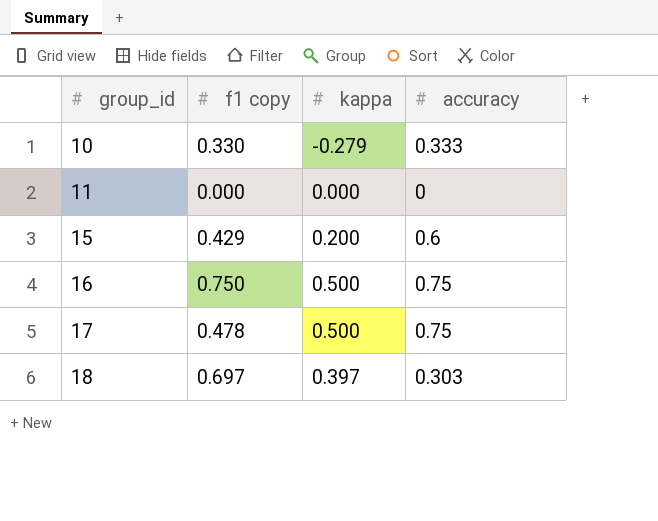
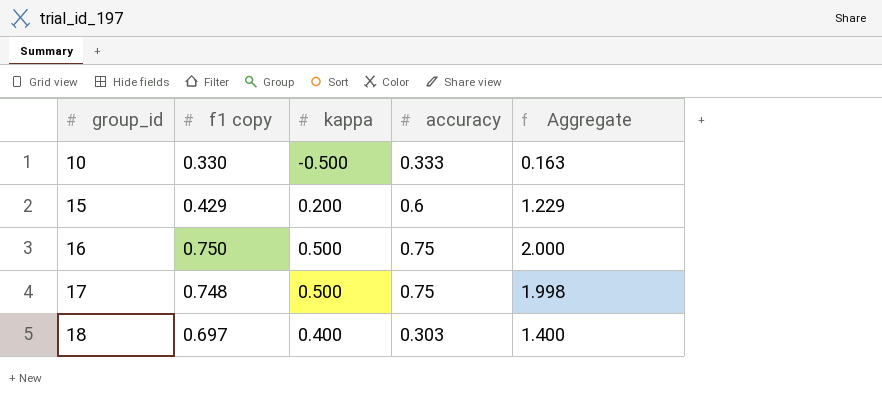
column Aggregate | formula: none -> [f1 copy] + [kappa] + [accuracy]
row 11: 0.000 | 0.000 | 0 -> none
10 | kappa: -0.279 -> -0.500
17 | f1 copy: 0.478 -> 0.748
18 | kappa: 0.397 -> 0.400

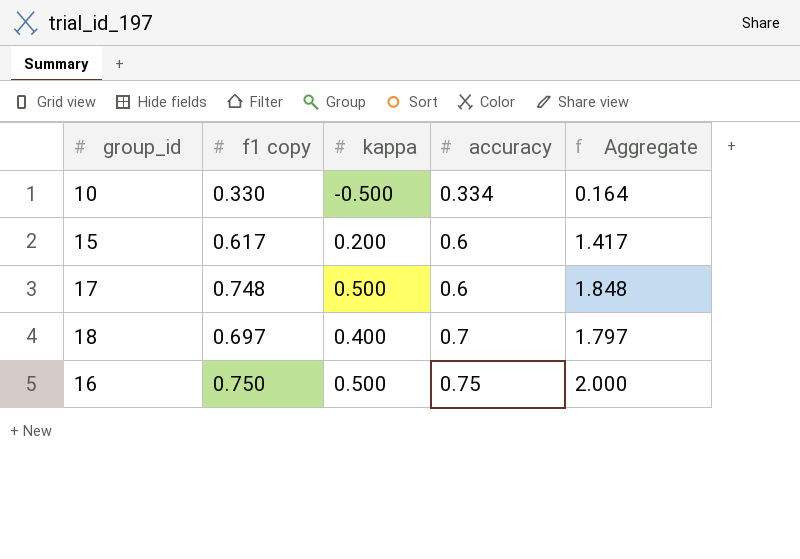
row order: group_id ascending -> accuracy ascending
10 | accuracy: 0.333 -> 0.334
10 | Aggregate: 0.163 -> 0.164
15 | f1 copy: 0.429 -> 0.617
15 | Aggregate: 1.229 -> 1.417
17 | accuracy: 0.75 -> 0.6
17 | Aggregate: 1.998 -> 1.848
18 | accuracy: 0.303 -> 0.7
18 | Aggregate: 1.400 -> 1.797

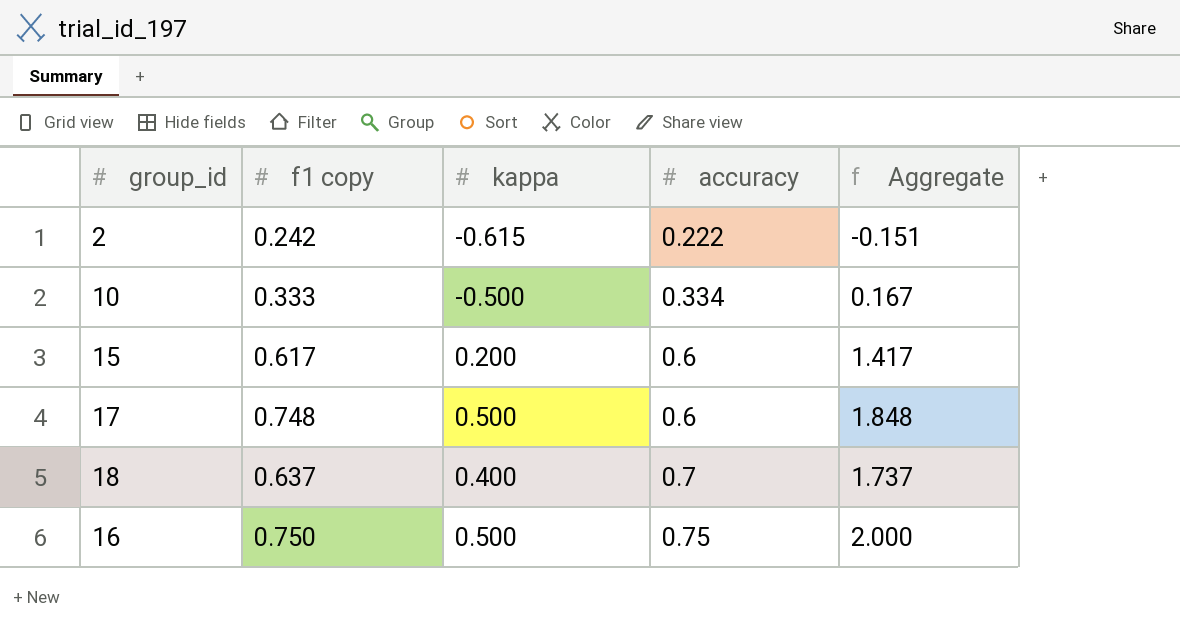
row 2: none -> 0.242 | -0.615 | 0.222 | -0.151
10 | f1 copy: 0.330 -> 0.333
10 | Aggregate: 0.164 -> 0.167
18 | f1 copy: 0.697 -> 0.637
18 | Aggregate: 1.797 -> 1.737

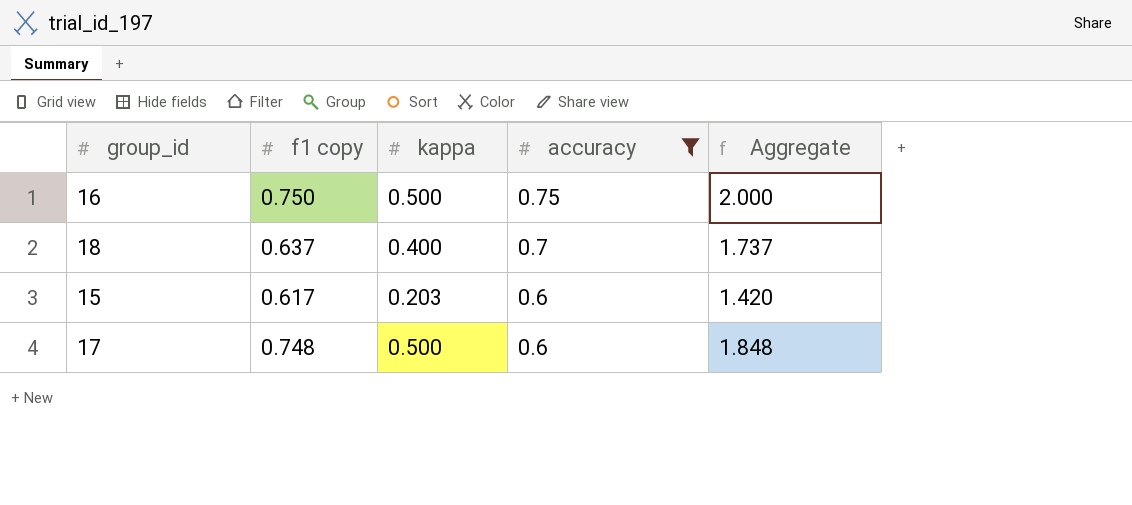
filter: none -> accuracy >= 0.6
row order: accuracy ascending -> accuracy descending
15 | kappa: 0.200 -> 0.203
15 | Aggregate: 1.417 -> 1.420

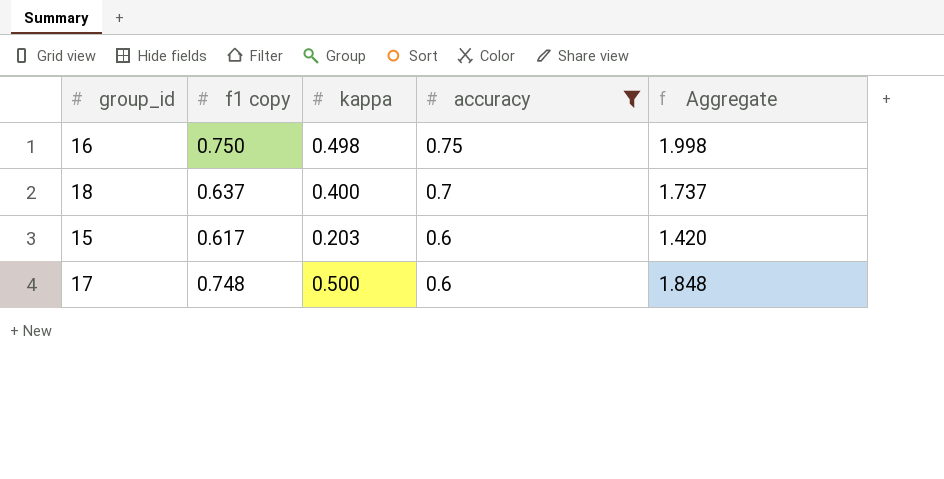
16 | kappa: 0.500 -> 0.498
16 | Aggregate: 2.000 -> 1.998

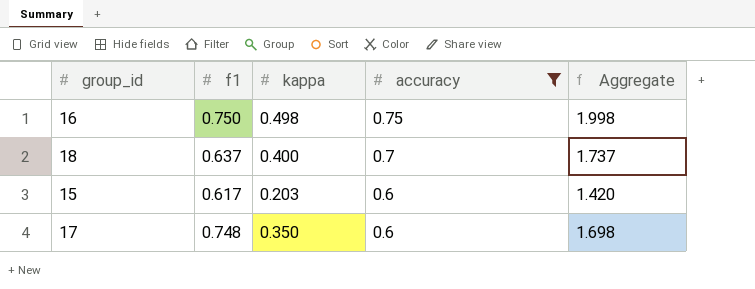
column name: f1 copy -> f1
17 | kappa: 0.500 -> 0.350
17 | Aggregate: 1.848 -> 1.698

